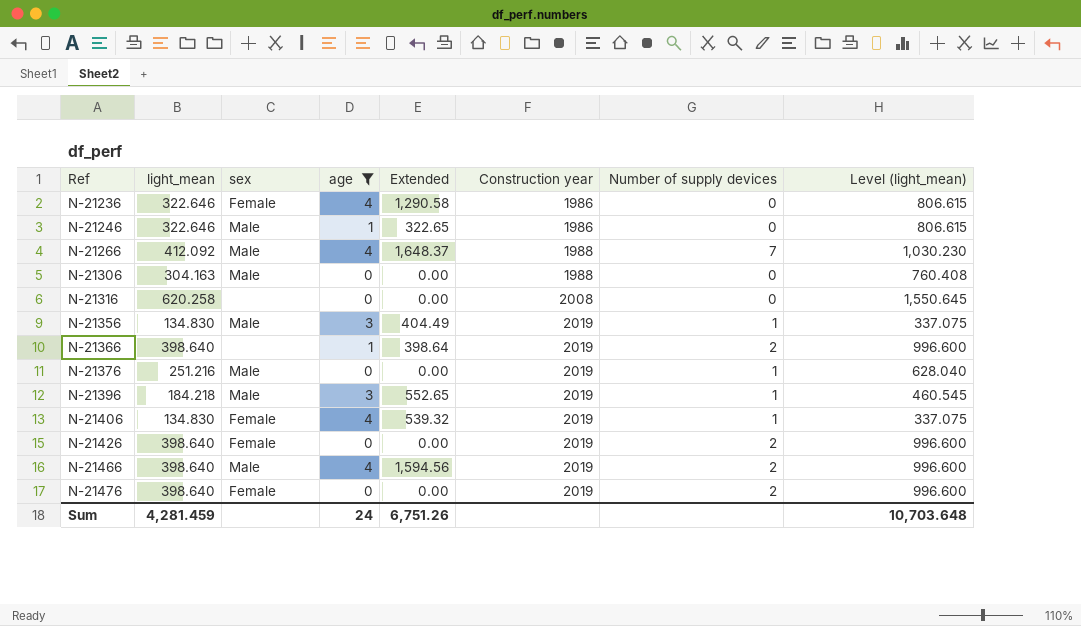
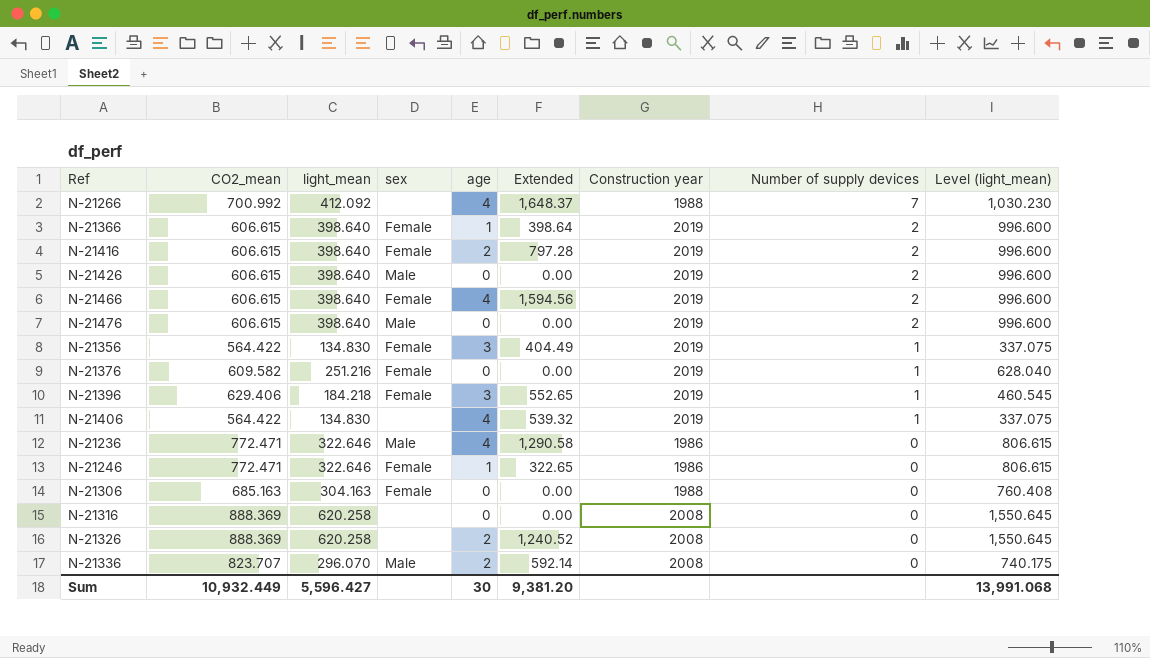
filter: age != 2 -> none
row order: Ref ascending -> Number of supply devices descending
column CO2_mean | position: none -> 2
N-21266 | sex: Male -> none
N-21366 | sex: none -> Female
N-21426 | sex: Female -> Male
N-21466 | sex: Male -> Female
N-21476 | sex: Female -> Male
N-21356 | sex: Male -> Female
N-21376 | sex: Male -> Female
N-21396 | sex: Male -> Female
N-21406 | sex: Female -> none
N-21236 | sex: Female -> Male
N-21246 | sex: Male -> Female
N-21306 | sex: Male -> Female
Sum | light_mean: 4,281.459 -> 5,596.427
Sum | age: 24 -> 30
Sum | Extended: 6,751.26 -> 9,381.20
Sum | Level (light_mean): 10,703.648 -> 13,991.068

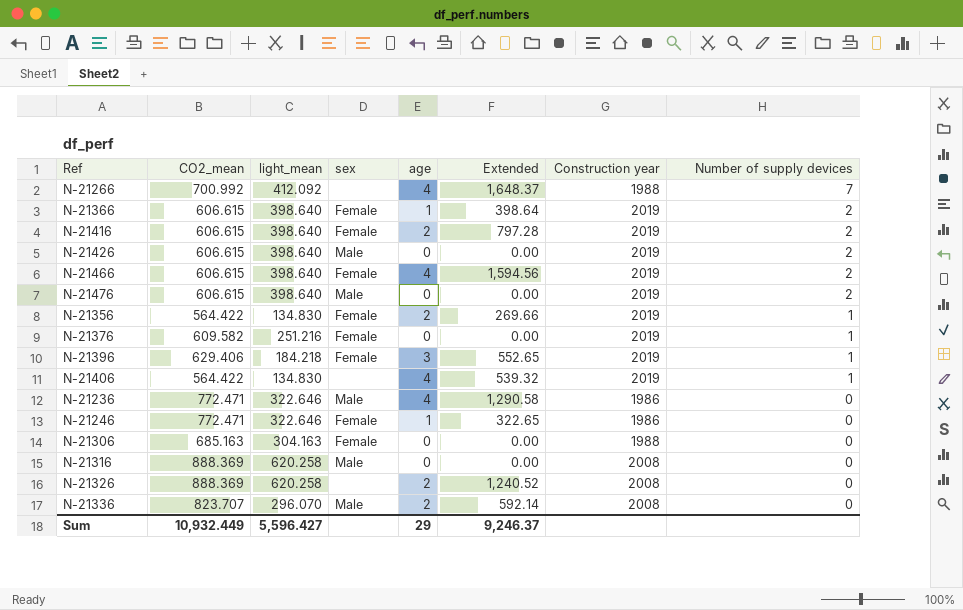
column Level (light_mean) | formula: [light_mean] * 2.5 -> none
N-21356 | age: 3 -> 2
N-21356 | Extended: 404.49 -> 269.66
N-21316 | sex: none -> Male
Sum | age: 30 -> 29
Sum | Extended: 9,381.20 -> 9,246.37

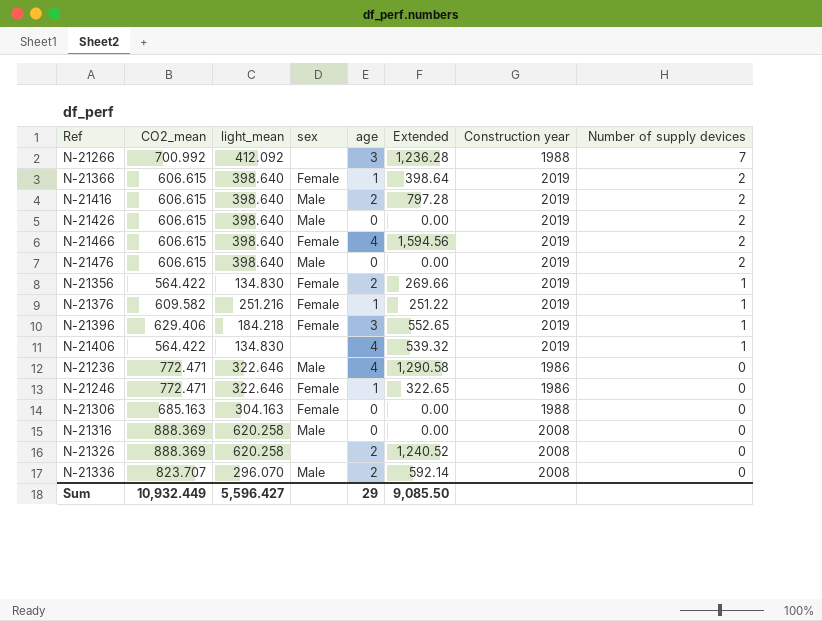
N-21266 | age: 4 -> 3
N-21266 | Extended: 1,648.37 -> 1,236.28
N-21416 | sex: Female -> Male
N-21376 | age: 0 -> 1
N-21376 | Extended: 0.00 -> 251.22
Sum | Extended: 9,246.37 -> 9,085.50

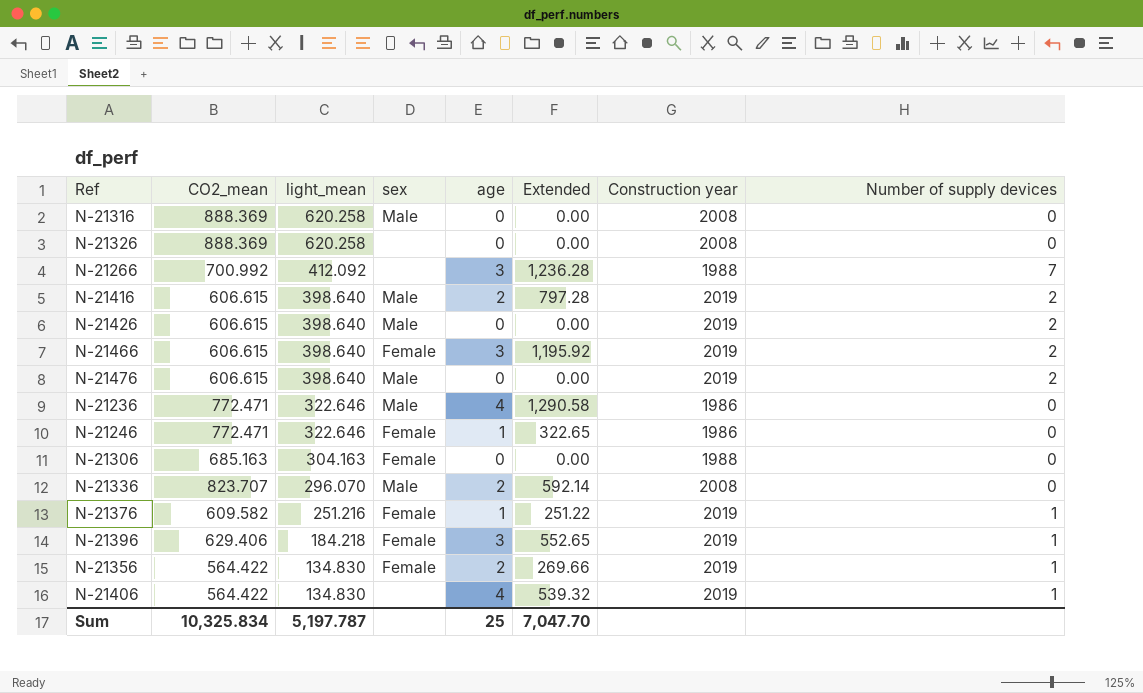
row order: Number of supply devices descending -> light_mean descending
row N-21366: 606.615 | 398.640 | Female | 1 | 398.64 | 2019 | 2 -> none
N-21326 | age: 2 -> 0
N-21326 | Extended: 1,240.52 -> 0.00
N-21466 | age: 4 -> 3
N-21466 | Extended: 1,594.56 -> 1,195.92
Sum | CO2_mean: 10,932.449 -> 10,325.834
Sum | light_mean: 5,596.427 -> 5,197.787
Sum | age: 29 -> 25
Sum | Extended: 9,085.50 -> 7,047.70

